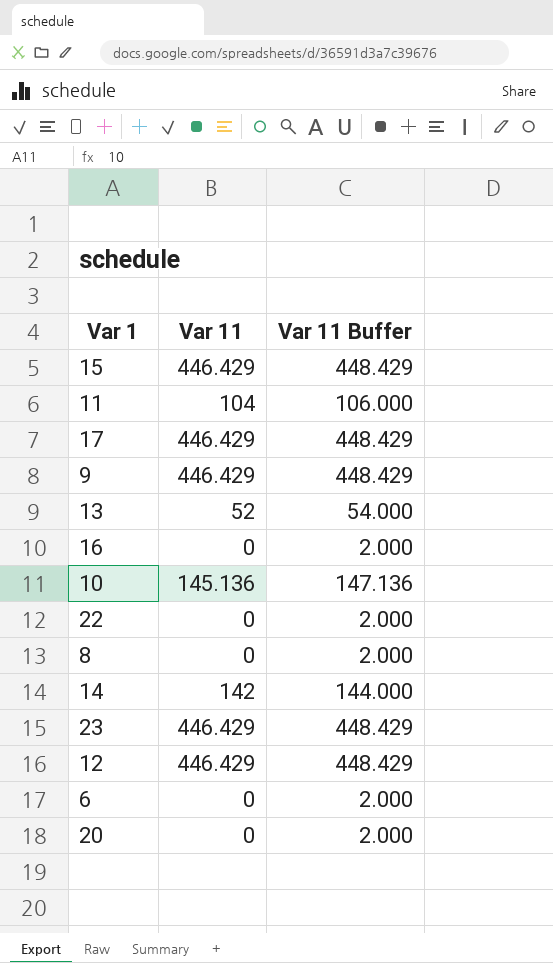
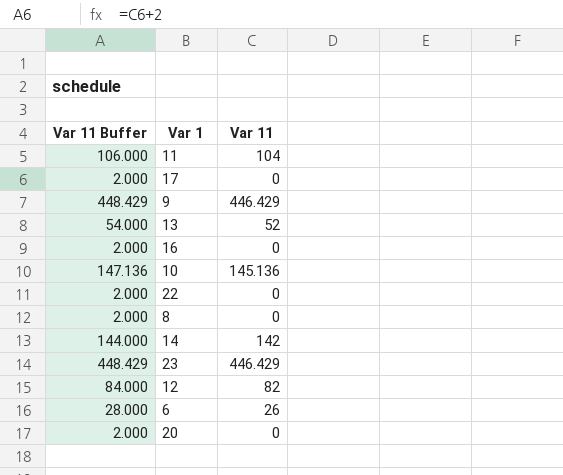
column Var 11 Buffer | position: 3 -> 1
row 15: 446.429 | 448.429 -> none
17 | Var 11 Buffer: 448.429 -> 2.000
17 | Var 11: 446.429 -> 0
12 | Var 11 Buffer: 448.429 -> 84.000
12 | Var 11: 446.429 -> 82
6 | Var 11 Buffer: 2.000 -> 28.000
6 | Var 11: 0 -> 26

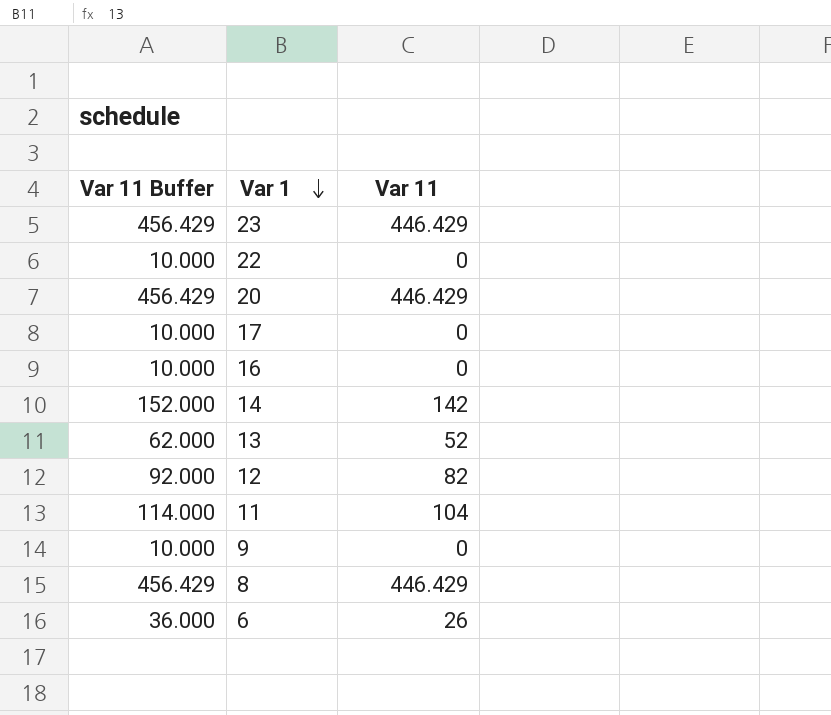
row order: none -> Var 1 descending
column Var 11 Buffer | formula: [Var 11] + 2 -> [Var 11] + 10
row 10: 147.136 | 145.136 -> none
20 | Var 11: 0 -> 446.429
9 | Var 11: 446.429 -> 0
8 | Var 11: 0 -> 446.429

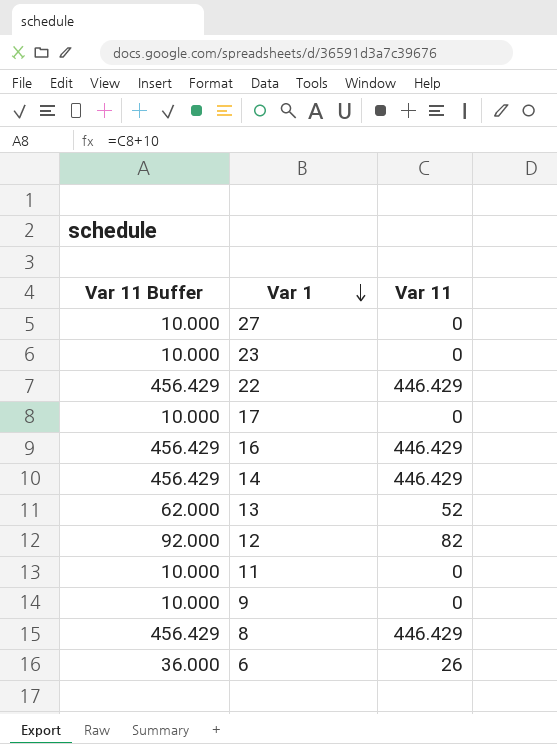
row 20: 456.429 | 446.429 -> none
row 27: none -> 10.000 | 0
23 | Var 11 Buffer: 456.429 -> 10.000
23 | Var 11: 446.429 -> 0
22 | Var 11 Buffer: 10.000 -> 456.429
22 | Var 11: 0 -> 446.429
16 | Var 11 Buffer: 10.000 -> 456.429
16 | Var 11: 0 -> 446.429
14 | Var 11 Buffer: 152.000 -> 456.429
14 | Var 11: 142 -> 446.429
11 | Var 11 Buffer: 114.000 -> 10.000
11 | Var 11: 104 -> 0

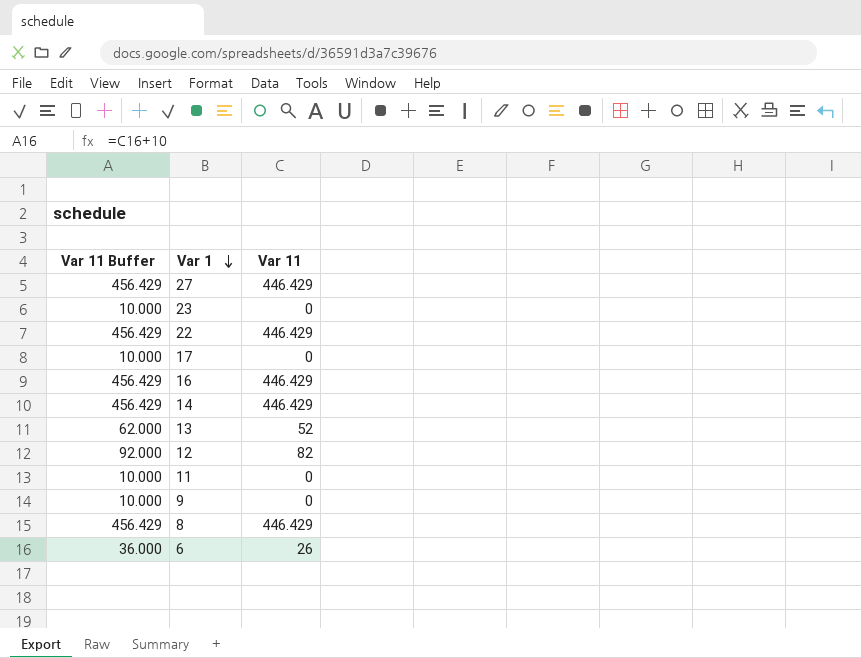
27 | Var 11 Buffer: 10.000 -> 456.429
27 | Var 11: 0 -> 446.429

